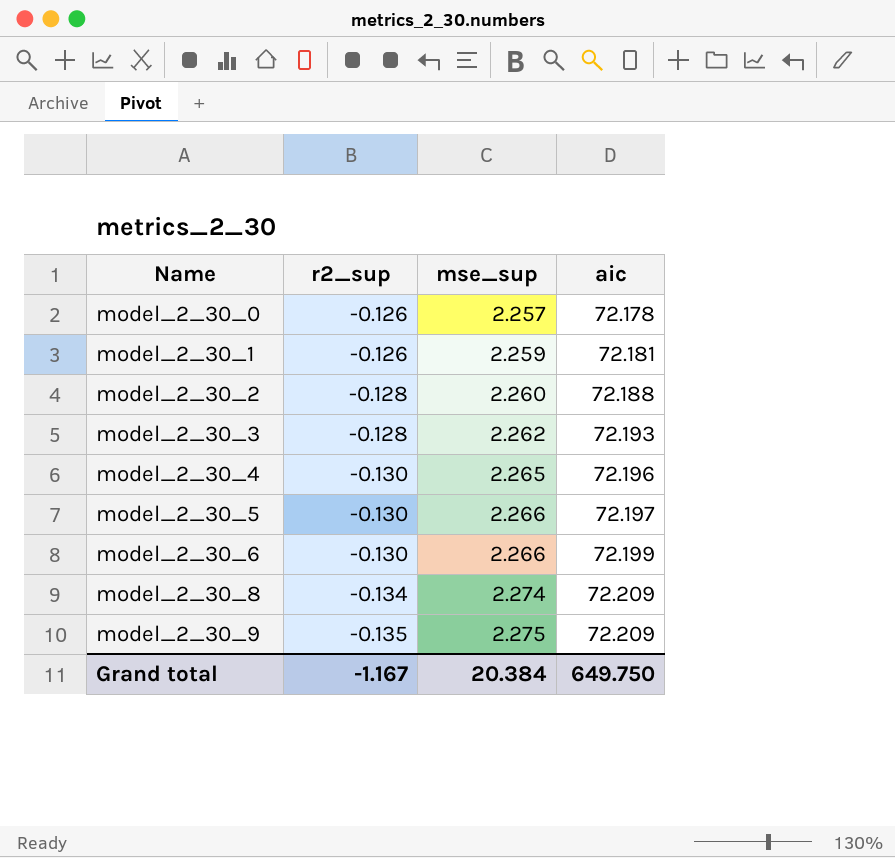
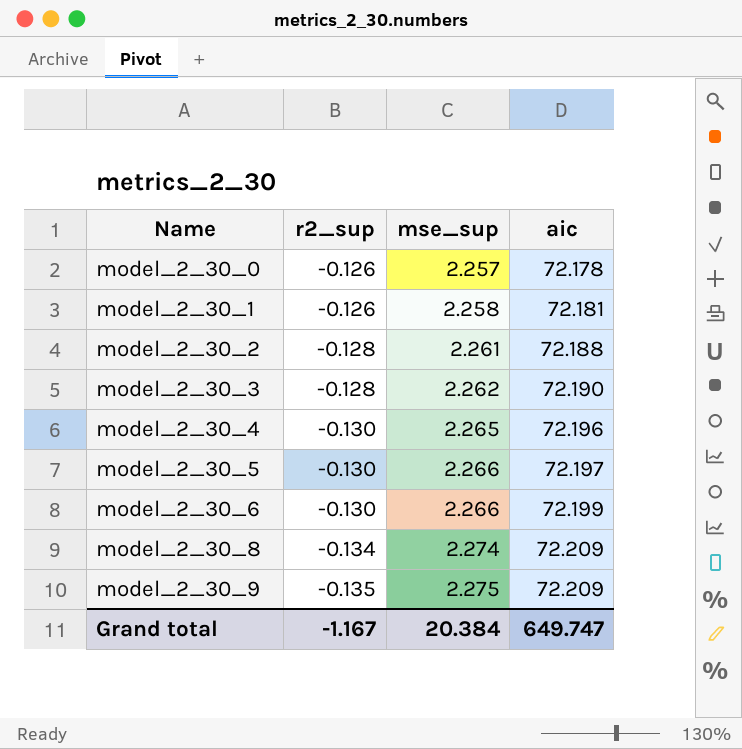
model_2_30_1 | mse_sup: 2.259 -> 2.258
model_2_30_2 | mse_sup: 2.260 -> 2.261
model_2_30_3 | aic: 72.193 -> 72.190
Grand total | aic: 649.750 -> 649.747

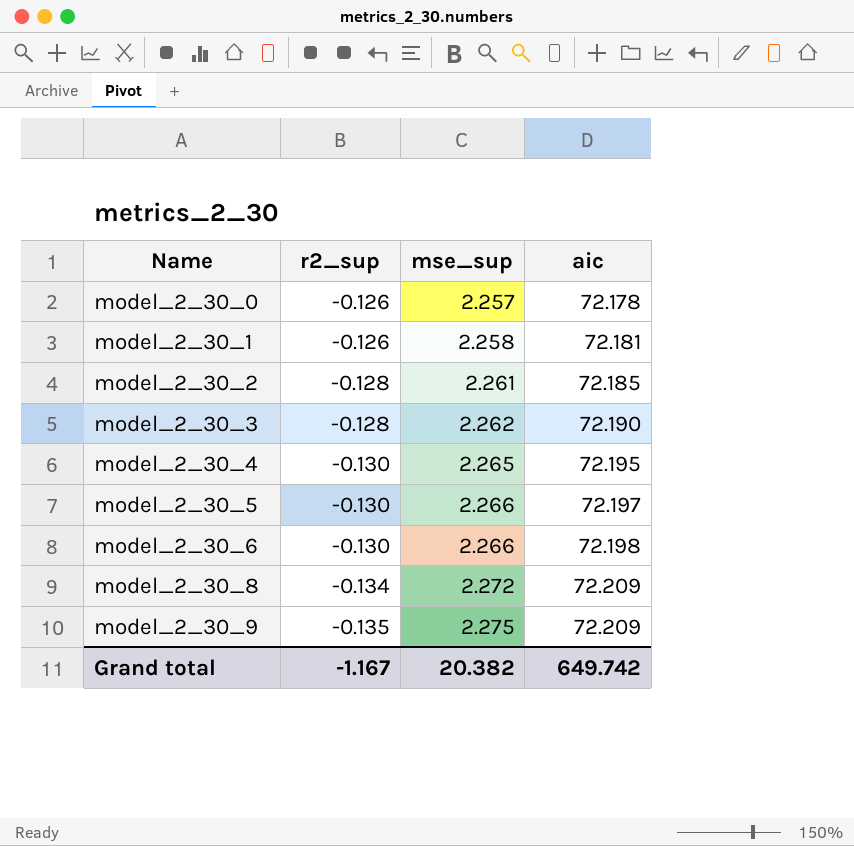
model_2_30_2 | aic: 72.188 -> 72.185
model_2_30_4 | aic: 72.196 -> 72.195
model_2_30_6 | aic: 72.199 -> 72.198
model_2_30_8 | mse_sup: 2.274 -> 2.272
Grand total | mse_sup: 20.384 -> 20.382
Grand total | aic: 649.747 -> 649.742

